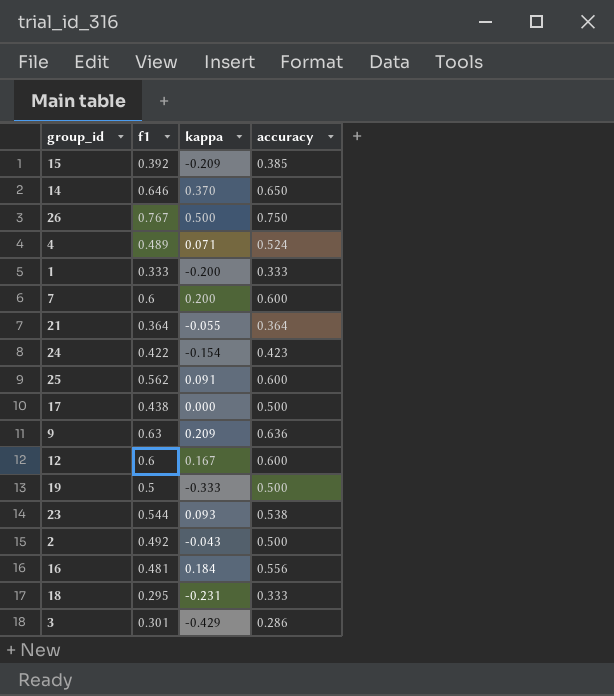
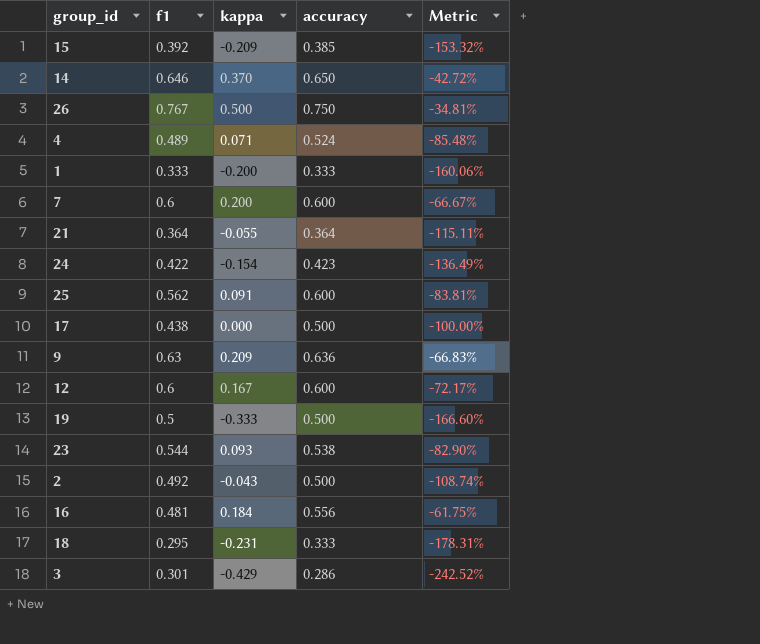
column Metric | formula: none -> ([kappa] - [f1]) / [f1]

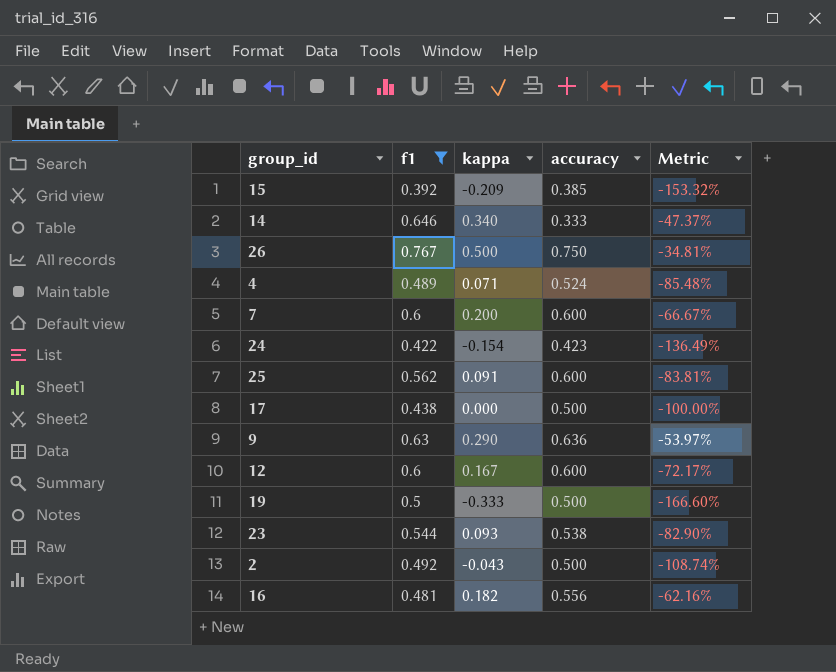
filter: none -> f1 >= 0.392
14 | kappa: 0.370 -> 0.340
14 | accuracy: 0.650 -> 0.333
14 | Metric: -42.72% -> -47.37%
9 | kappa: 0.209 -> 0.290
9 | Metric: -66.83% -> -53.97%
16 | kappa: 0.184 -> 0.182
16 | Metric: -61.75% -> -62.16%

